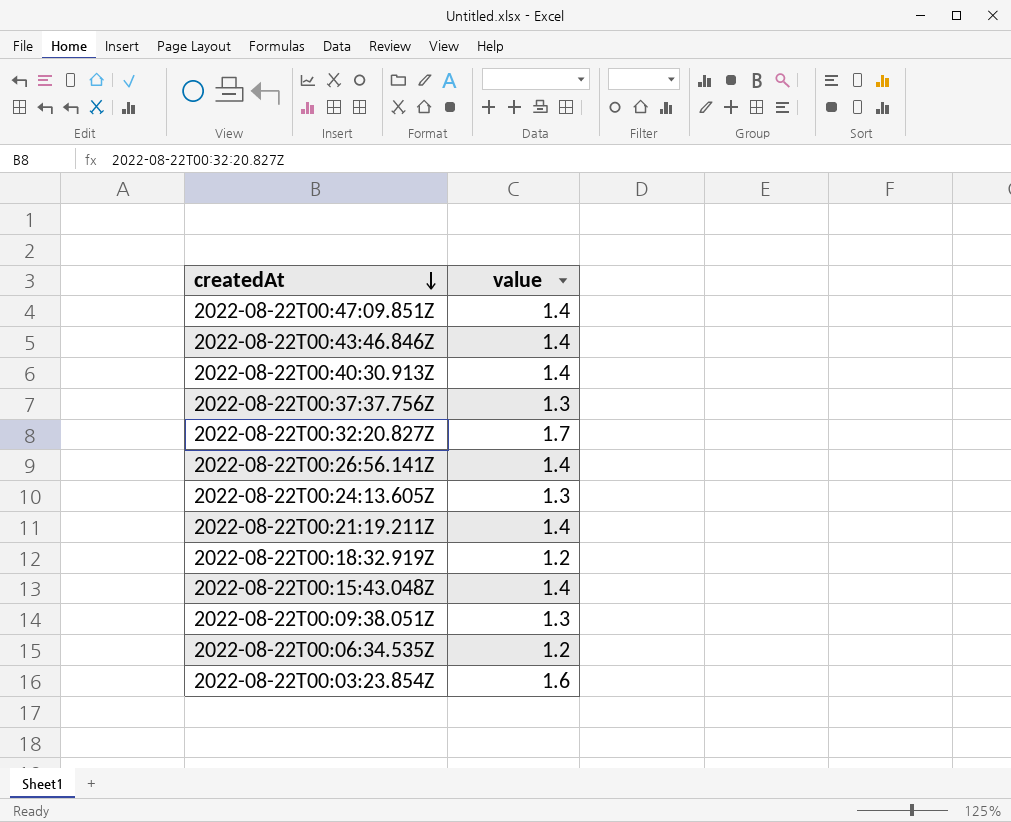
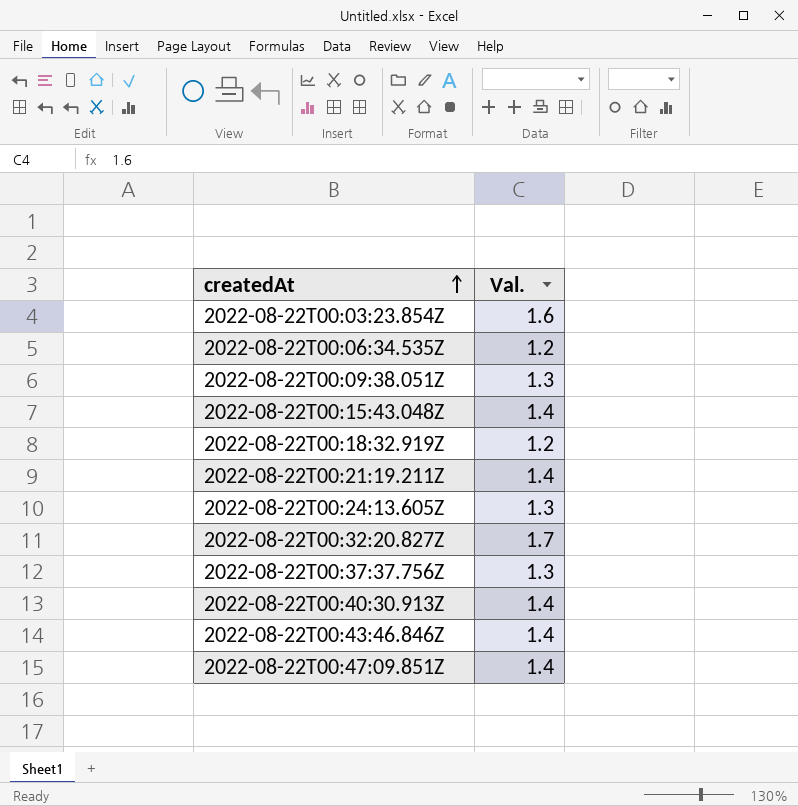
row order: createdAt descending -> createdAt ascending
column name: value -> Val.
row 2022-08-22T00:26:56.141Z: 1.4 -> none

